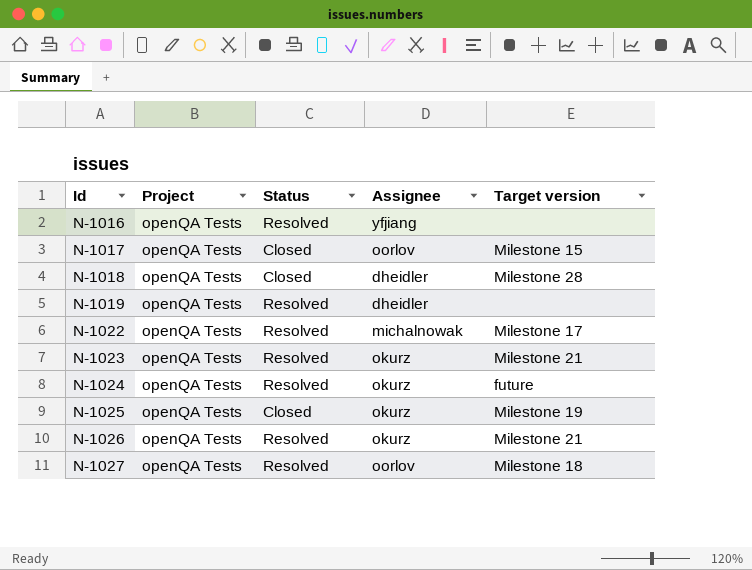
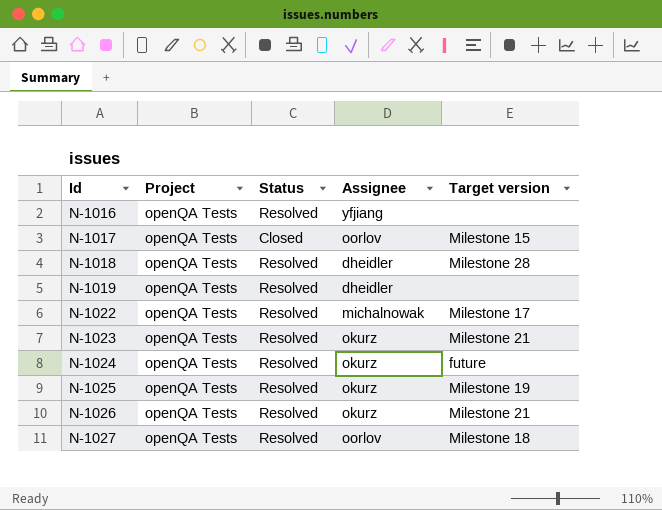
N-1018 | Status: Closed -> Resolved
N-1025 | Status: Closed -> Resolved

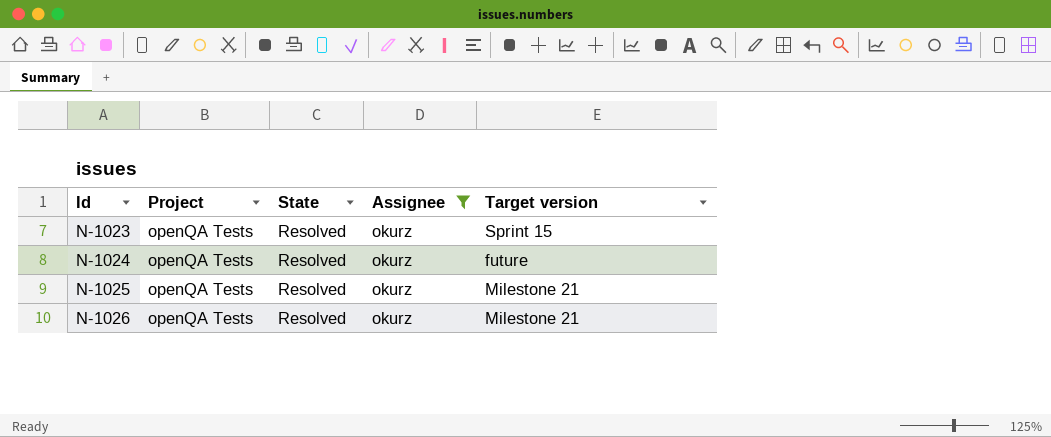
filter: none -> Assignee = okurz
column name: Status -> State
N-1023 | Target version: Milestone 21 -> Sprint 15
N-1025 | Target version: Milestone 19 -> Milestone 21

